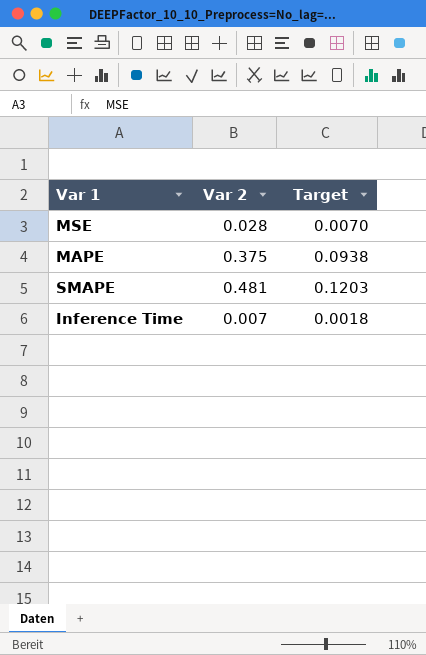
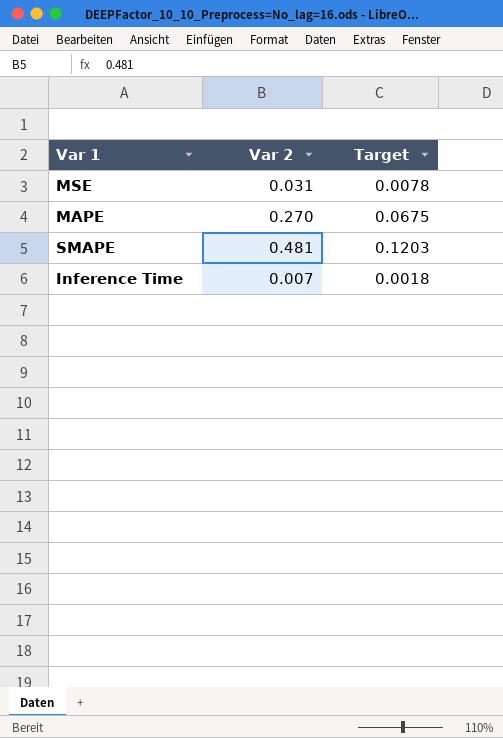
MSE | Var 2: 0.028 -> 0.031
MSE | Target: 0.0070 -> 0.0078
MAPE | Var 2: 0.375 -> 0.270
MAPE | Target: 0.0938 -> 0.0675

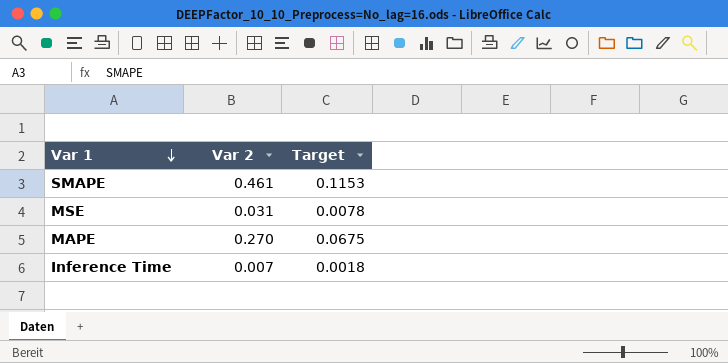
row order: none -> Var 1 descending
SMAPE | Var 2: 0.481 -> 0.461
SMAPE | Target: 0.1203 -> 0.1153

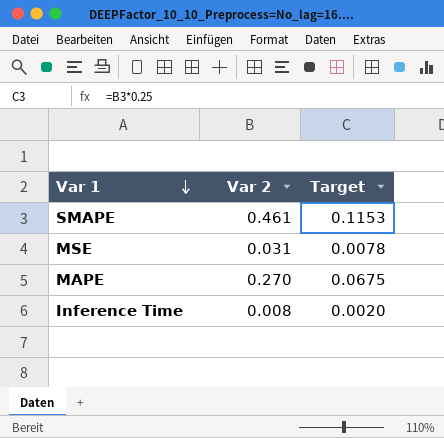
Inference Time | Var 2: 0.007 -> 0.008
Inference Time | Target: 0.0018 -> 0.0020

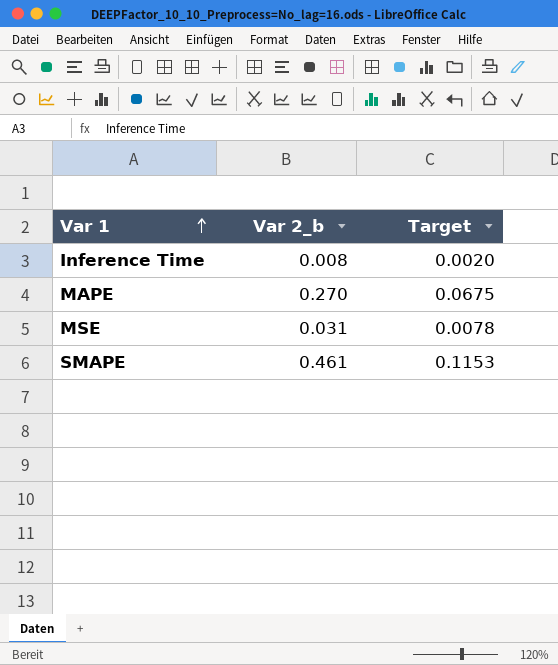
row order: Var 1 descending -> Var 1 ascending
column name: Var 2 -> Var 2_b

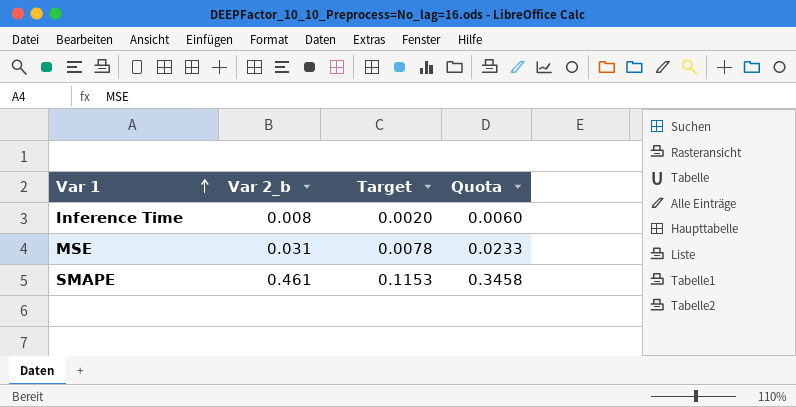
column Quota | formula: none -> [Var 2_b] * 0.75
row MAPE: 0.270 | 0.0675 -> none

